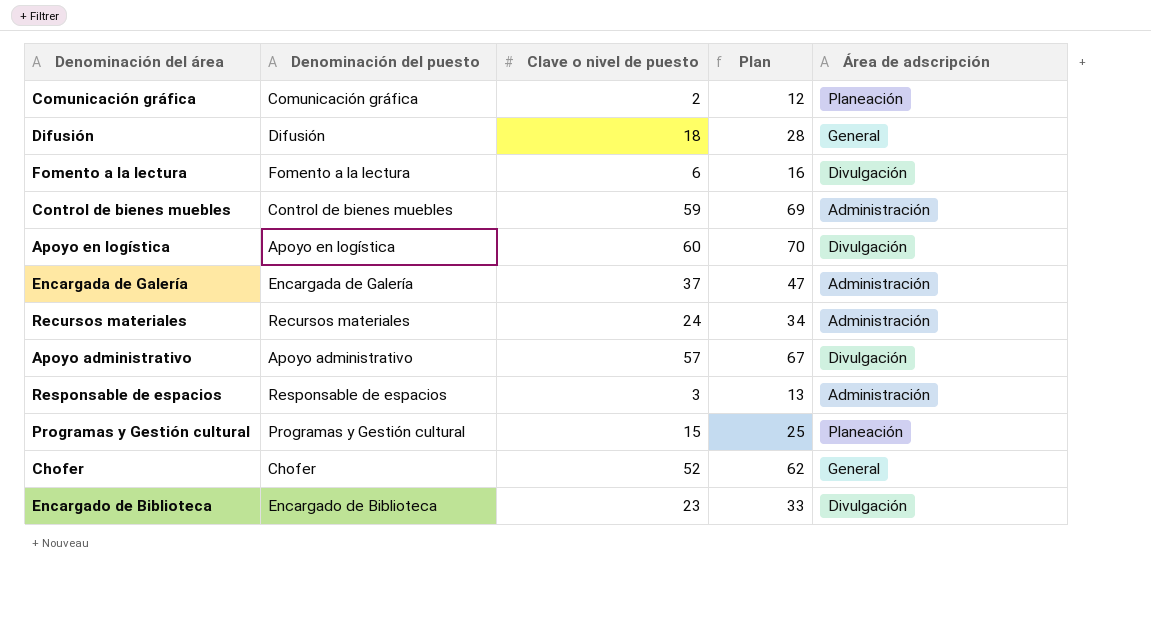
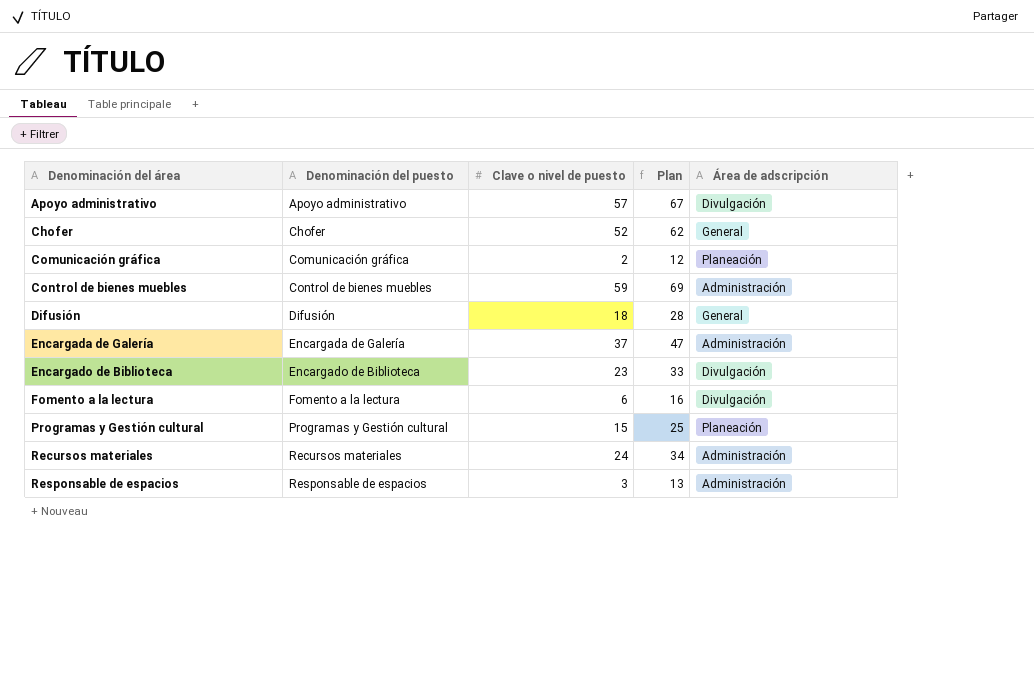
row order: none -> Denominación del área ascending
row Apoyo en logística: Apoyo en logística | 60 | 70 | Divulgación -> none

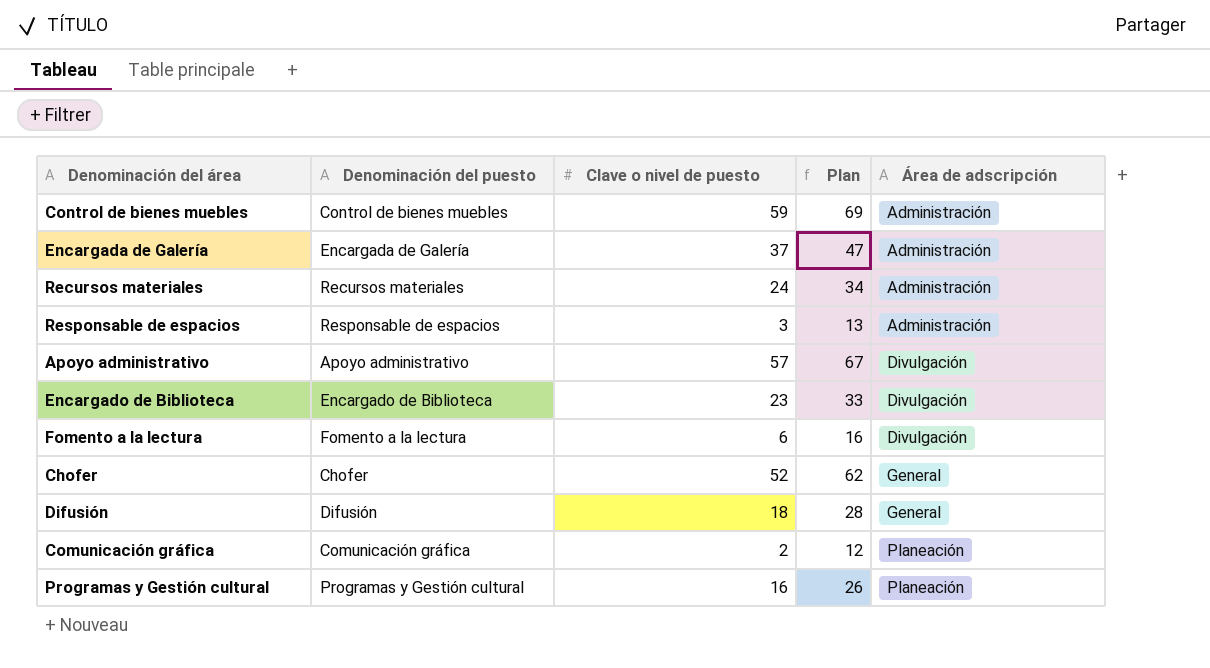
row order: Denominación del área ascending -> Área de adscripción ascending
Programas y Gestión cultural | Clave o nivel de puesto: 15 -> 16
Programas y Gestión cultural | Plan: 25 -> 26

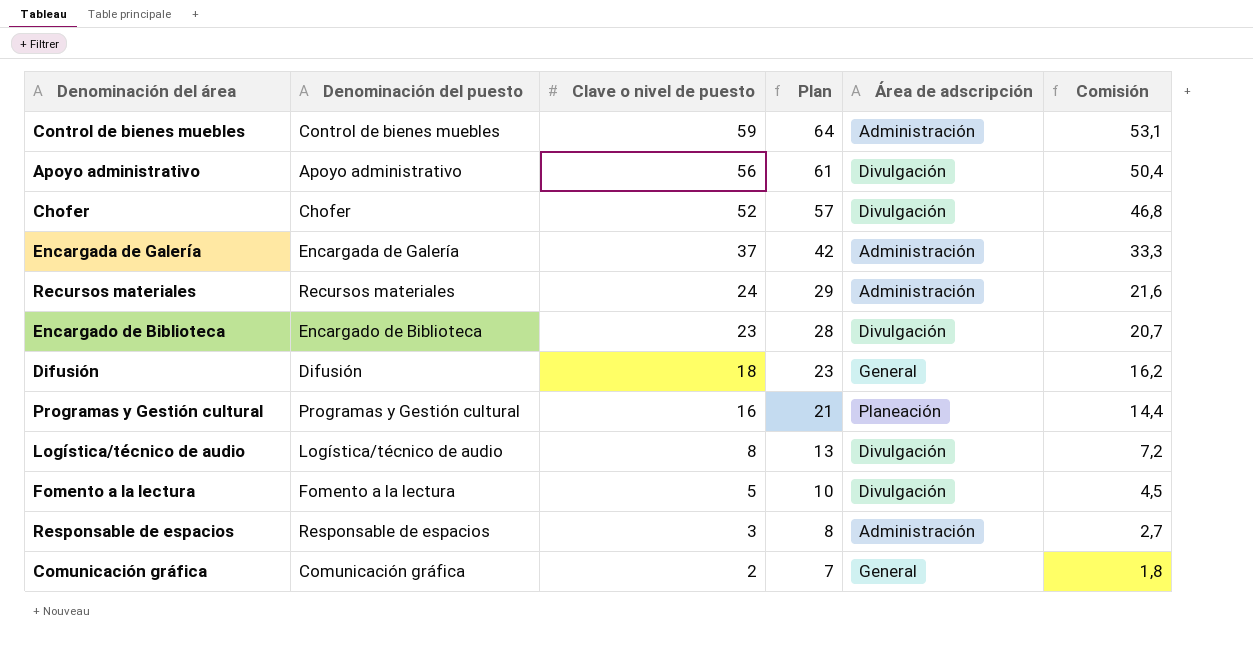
row order: Área de adscripción ascending -> Clave o nivel de puesto descending
column Plan | formula: [Clave o nivel de puesto] + 10 -> [Clave o nivel de puesto] + 5
column Comisión | formula: none -> [Clave o nivel de puesto] * 0,9
Apoyo administrativo | Clave o nivel de puesto: 57 -> 56
Chofer | Área de adscripción: General -> Divulgación
row Logística/técnico de audio: none -> Logística/técnico de audio | 8 | 13 | Divulgación | 7,2
Fomento a la lectura | Clave o nivel de puesto: 6 -> 5
Comunicación gráfica | Área de adscripción: Planeación -> General

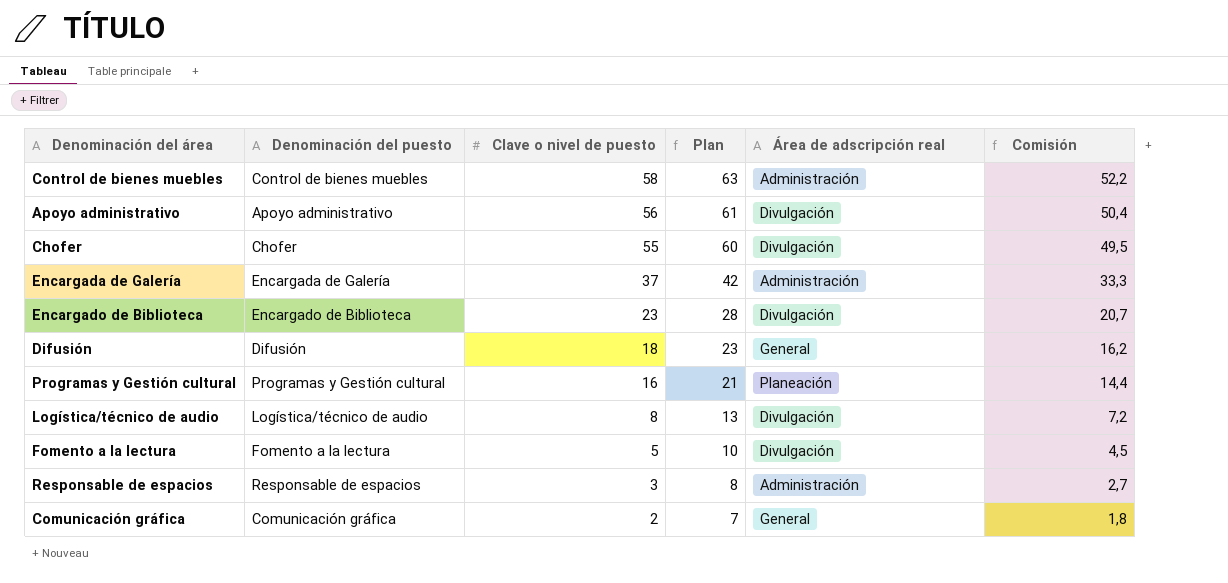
column name: Área de adscripción -> Área de adscripción real
row Recursos materiales: Recursos materiales | 24 | 29 | Administración | 21,6 -> none
Control de bienes muebles | Clave o nivel de puesto: 59 -> 58
Control de bienes muebles | Plan: 64 -> 63
Control de bienes muebles | Comisión: 53,1 -> 52,2
Chofer | Clave o nivel de puesto: 52 -> 55
Chofer | Plan: 57 -> 60
Chofer | Comisión: 46,8 -> 49,5

